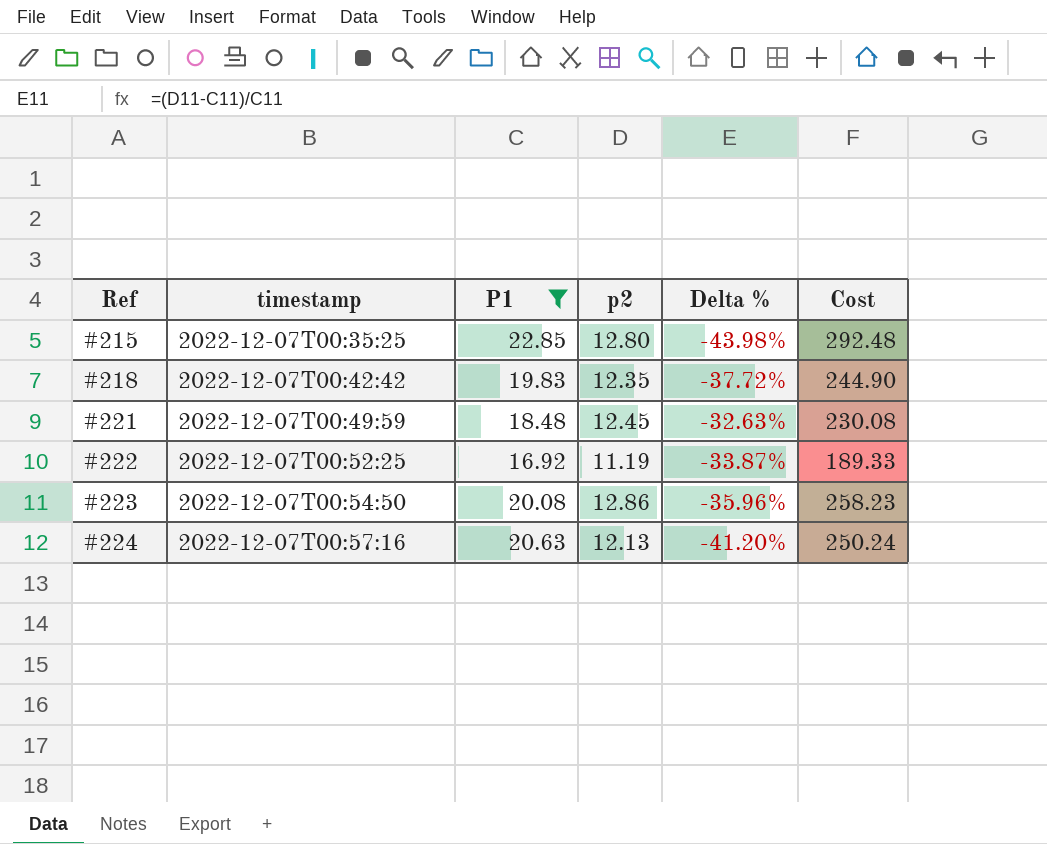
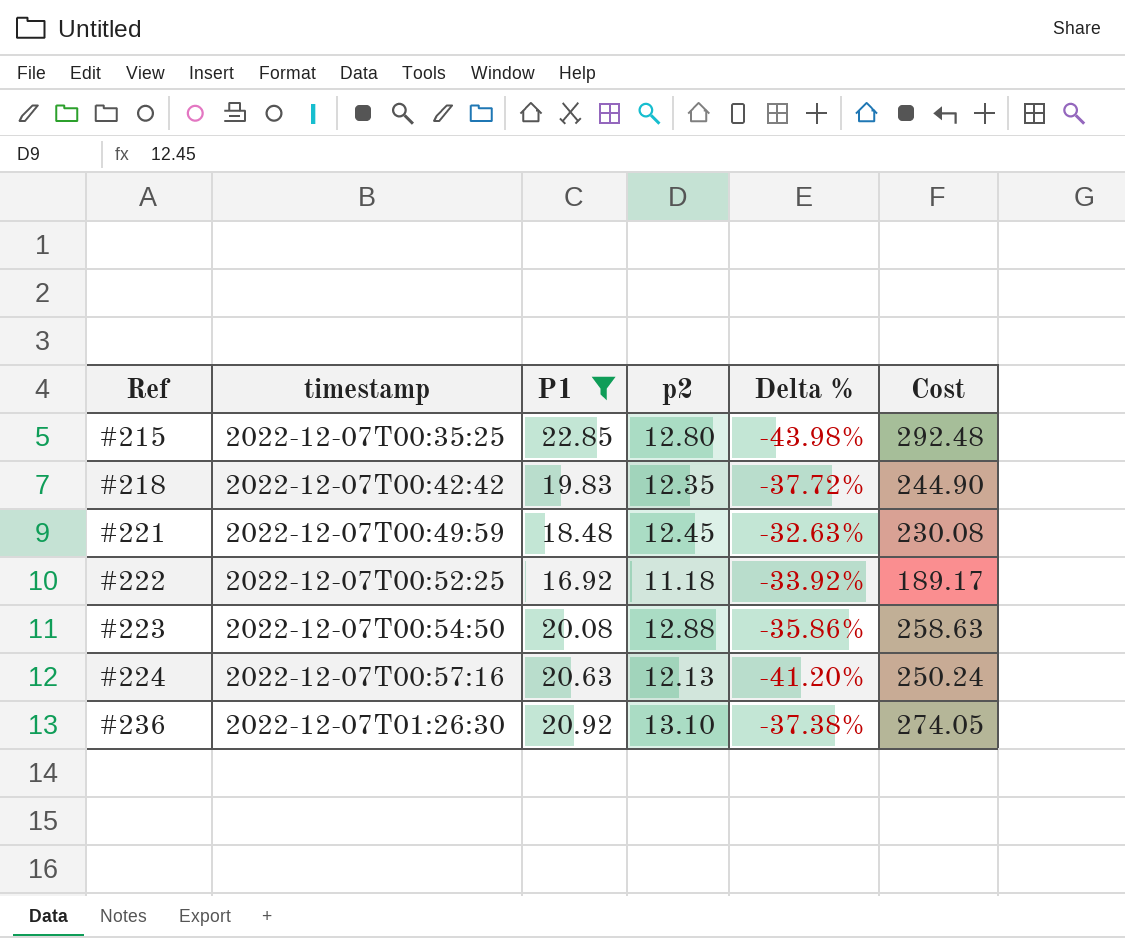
#222 | p2: 11.19 -> 11.18
#222 | Delta %: -33.87% -> -33.92%
#222 | Cost: 189.33 -> 189.17
#223 | p2: 12.86 -> 12.88
#223 | Delta %: -35.96% -> -35.86%
#223 | Cost: 258.23 -> 258.63
row #236: none -> 2022-12-07T01:26:30 | 20.92 | 13.10 | -37.38% | 274.05

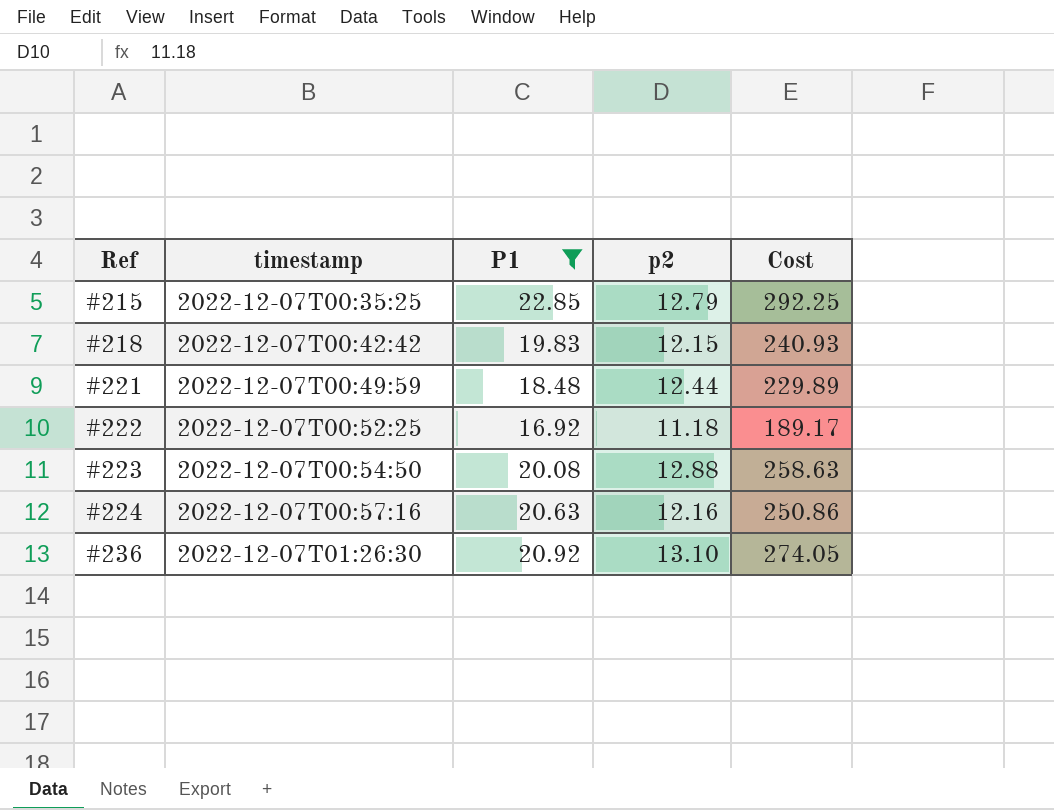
column Delta % | formula: ([p2] - [P1]) / [P1] -> none
#215 | p2: 12.80 -> 12.79
#215 | Cost: 292.48 -> 292.25
#218 | p2: 12.35 -> 12.15
#218 | Cost: 244.90 -> 240.93
#221 | p2: 12.45 -> 12.44
#221 | Cost: 230.08 -> 229.89
#224 | p2: 12.13 -> 12.16
#224 | Cost: 250.24 -> 250.86

